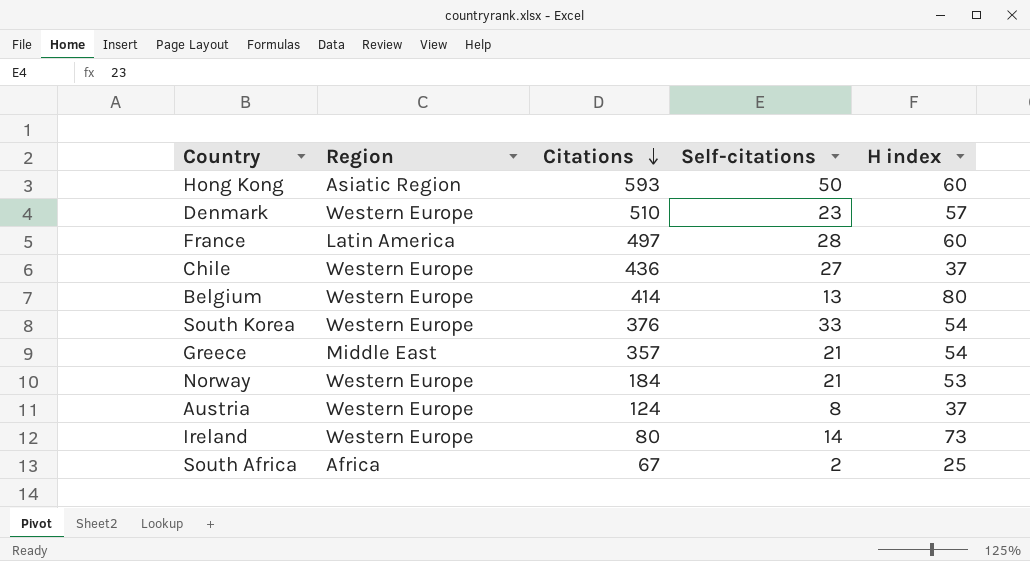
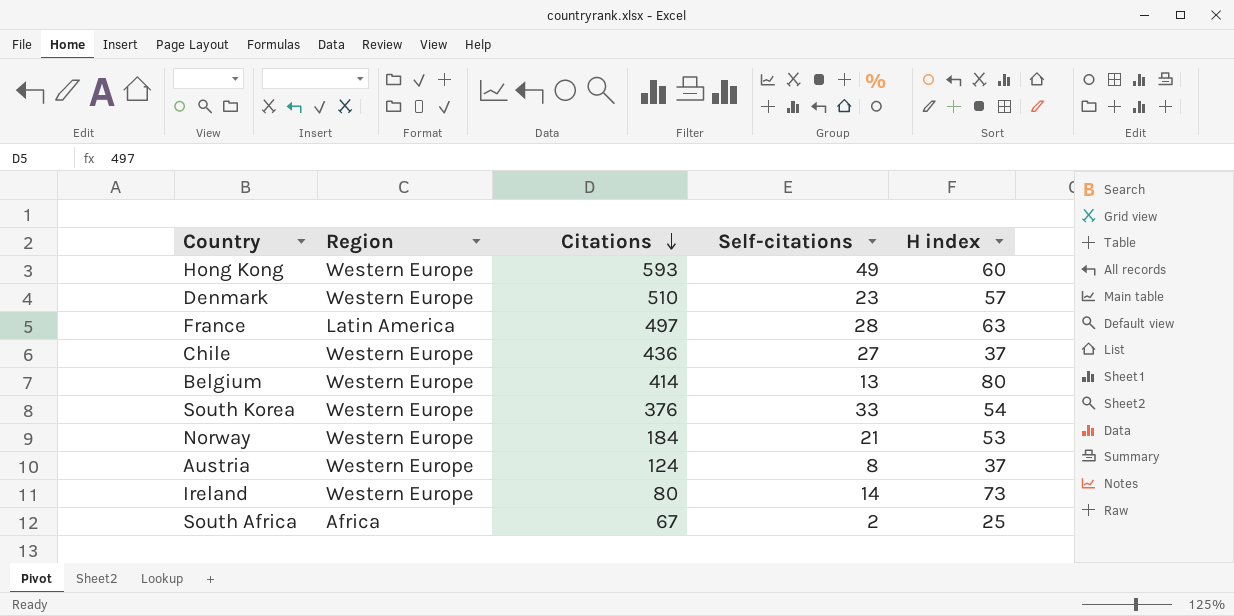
row Greece: Middle East | 357 | 21 | 54 -> none
Hong Kong | Region: Asiatic Region -> Western Europe
Hong Kong | Self-citations: 50 -> 49
France | H index: 60 -> 63

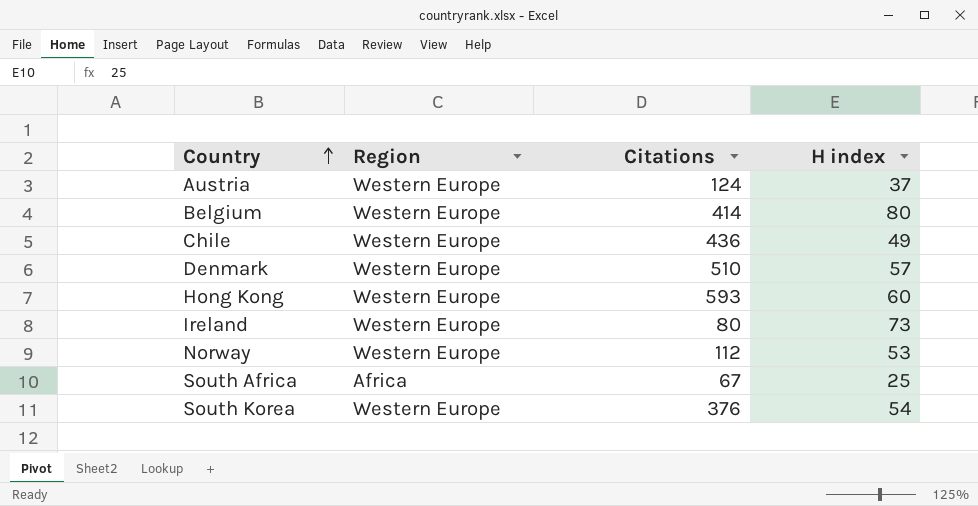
row order: Citations descending -> Country ascending
column Self-citations | position: 4 -> none
row France: Latin America | 497 | 28 | 63 -> none
Chile | H index: 37 -> 49
Norway | Citations: 184 -> 112

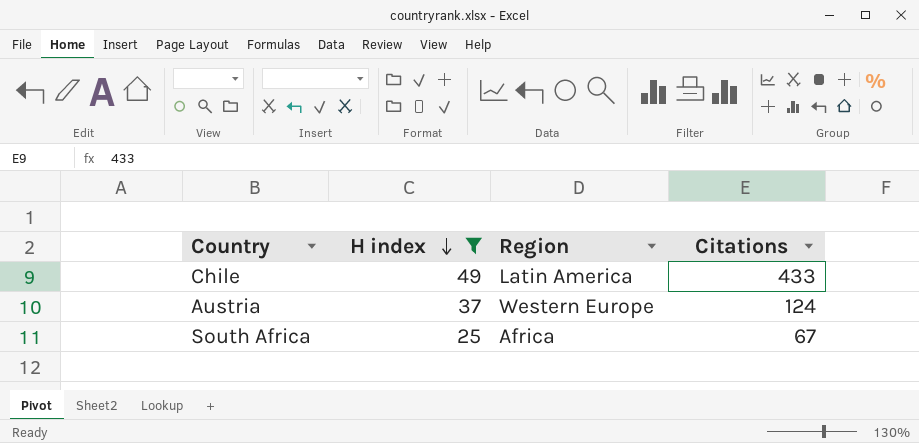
filter: none -> H index <= 49
row order: Country ascending -> H index descending
column H index | position: 4 -> 2
Chile | Region: Western Europe -> Latin America
Chile | Citations: 436 -> 433

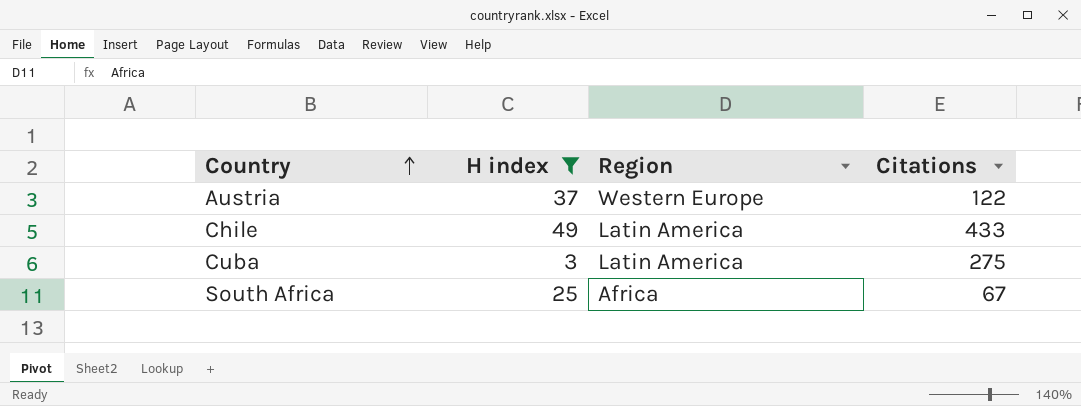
row order: H index descending -> Country ascending
Austria | Citations: 124 -> 122
row Cuba: none -> 3 | Latin America | 275

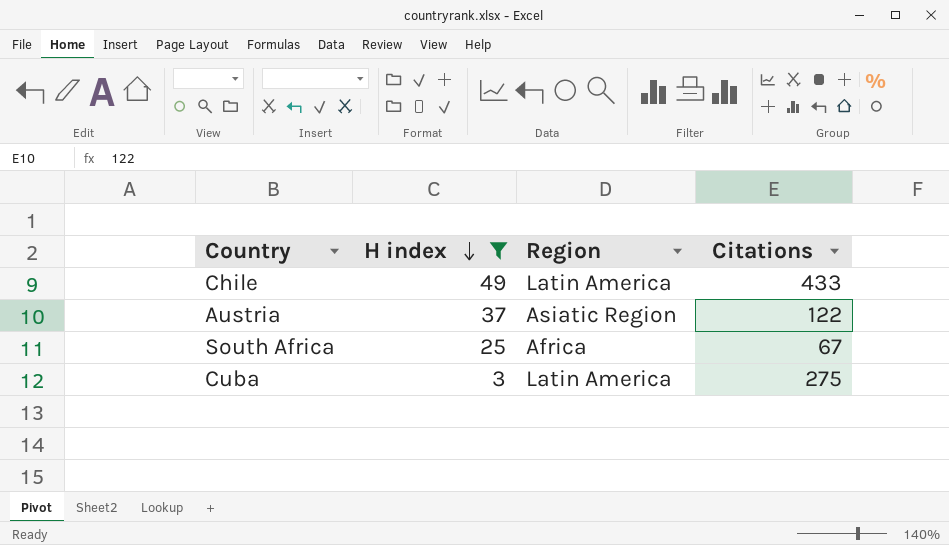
row order: Country ascending -> H index descending
Austria | Region: Western Europe -> Asiatic Region

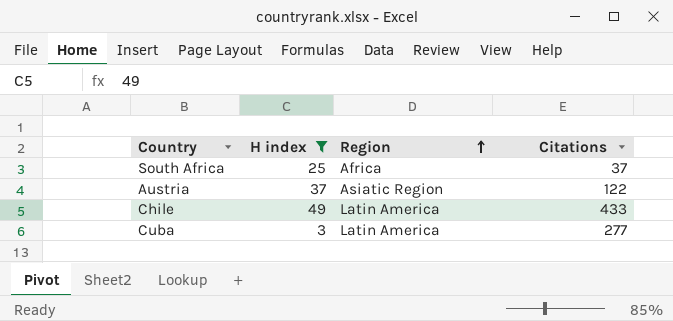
row order: H index descending -> Region ascending
South Africa | Citations: 67 -> 37
Cuba | Citations: 275 -> 277

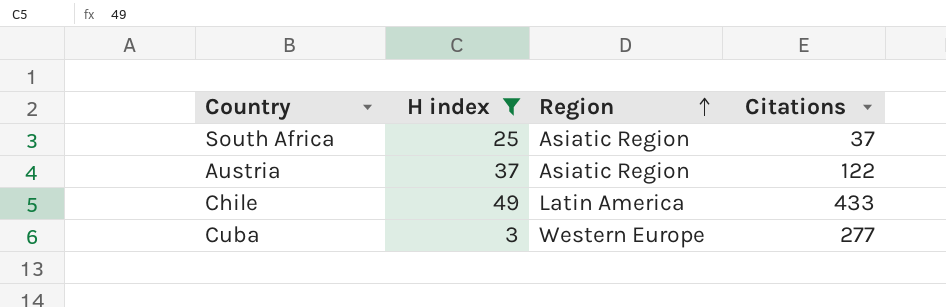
South Africa | Region: Africa -> Asiatic Region
Cuba | Region: Latin America -> Western Europe

